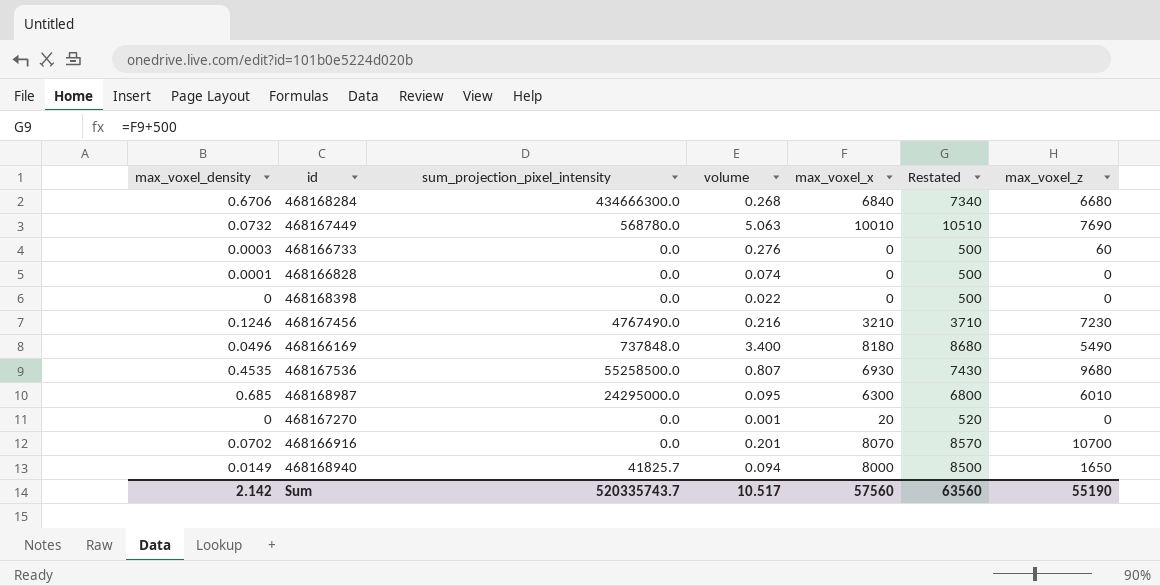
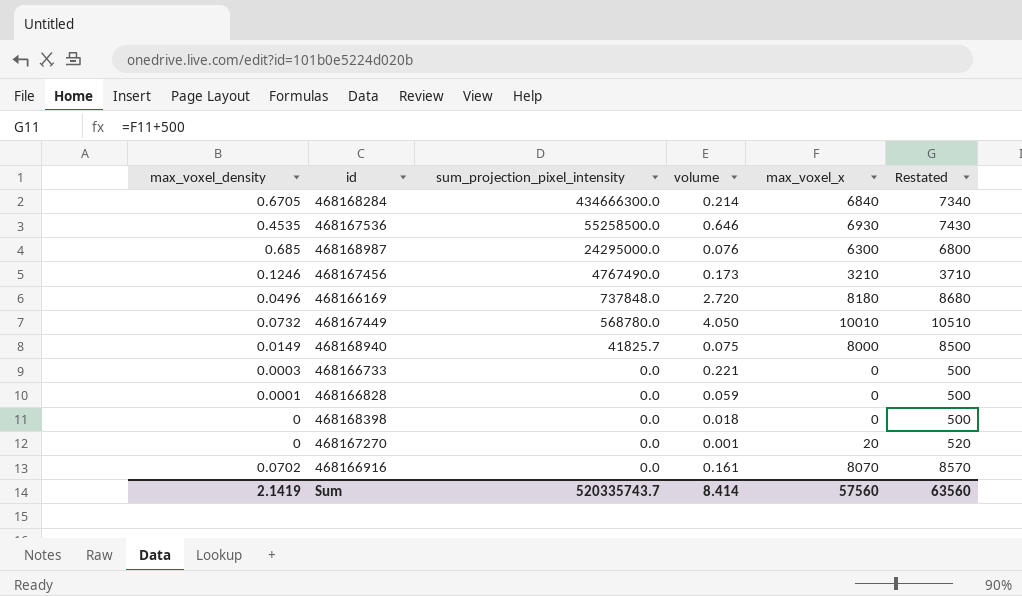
row order: none -> sum_projection_pixel_intensity descending
column max_voxel_z | position: 7 -> none
468168284 | max_voxel_density: 0.6706 -> 0.6705
468168284 | volume: 0.268 -> 0.214
468167536 | volume: 0.807 -> 0.646
468168987 | volume: 0.095 -> 0.076
468167456 | volume: 0.216 -> 0.173
468166169 | volume: 3.400 -> 2.720
468167449 | volume: 5.063 -> 4.050
468168940 | volume: 0.094 -> 0.075
468166733 | volume: 0.276 -> 0.221
468166828 | volume: 0.074 -> 0.059
468168398 | volume: 0.022 -> 0.018
468166916 | volume: 0.201 -> 0.161
Sum | max_voxel_density: 2.142 -> 2.1419
Sum | volume: 10.517 -> 8.414

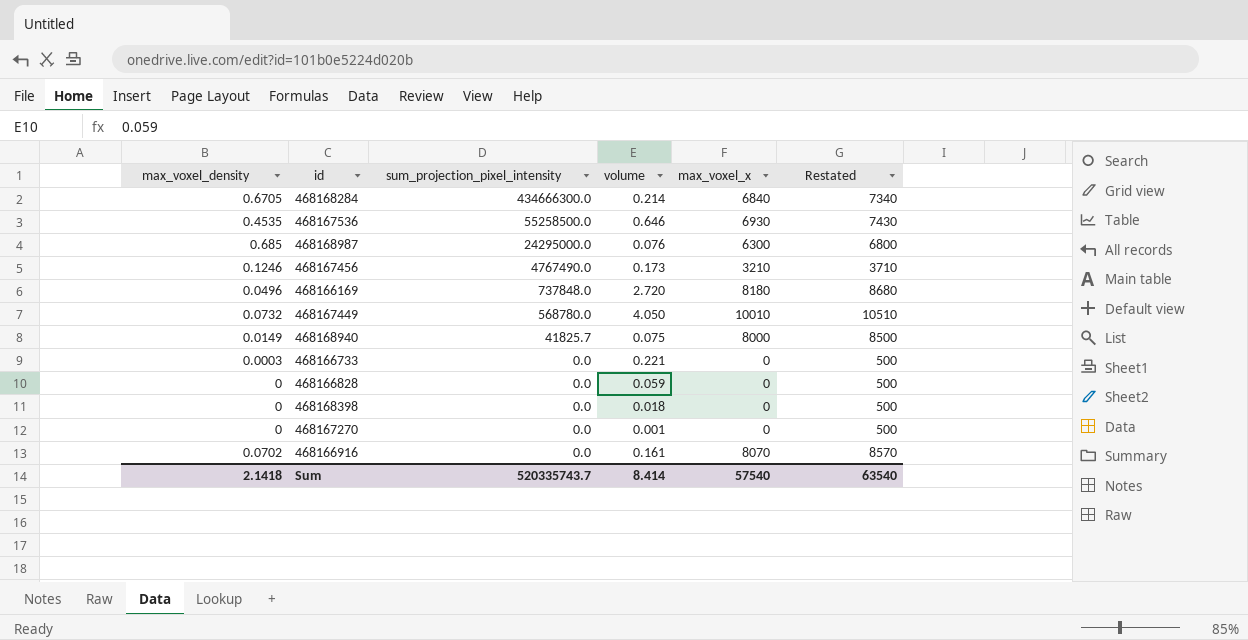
468166828 | max_voxel_density: 0.0001 -> 0
468167270 | max_voxel_x: 20 -> 0
468167270 | Restated: 520 -> 500
Sum | max_voxel_density: 2.1419 -> 2.1418
Sum | max_voxel_x: 57560 -> 57540
Sum | Restated: 63560 -> 63540

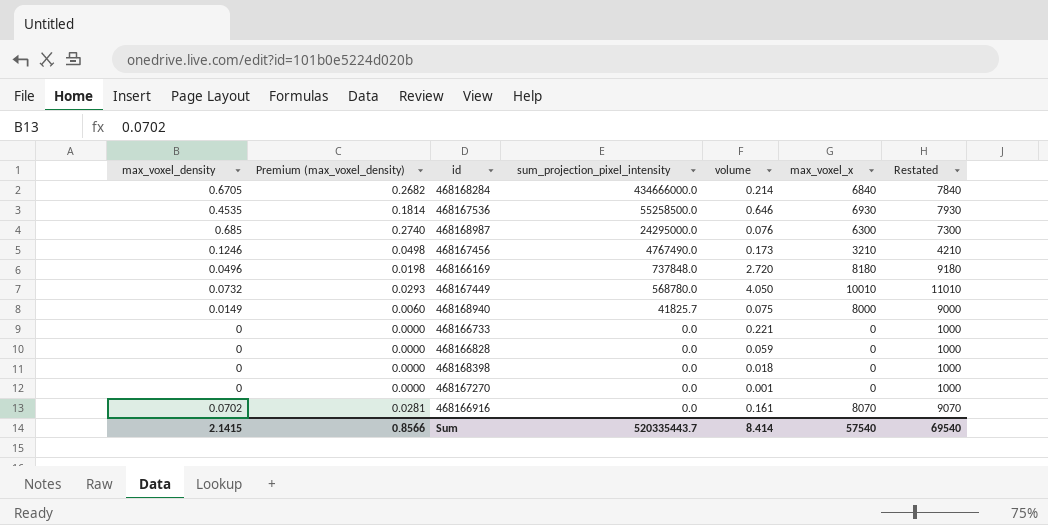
column Premium (max_voxel_density) | formula: none -> [max_voxel_density] * 0.4
column Restated | formula: [max_voxel_x] + 500 -> [max_voxel_x] + 1000
468168284 | sum_projection_pixel_intensity: 434666300.0 -> 434666000.0
468166733 | max_voxel_density: 0.0003 -> 0
Sum | max_voxel_density: 2.1418 -> 2.1415
Sum | sum_projection_pixel_intensity: 520335743.7 -> 520335443.7
Sum | Restated: 63540 -> 69540

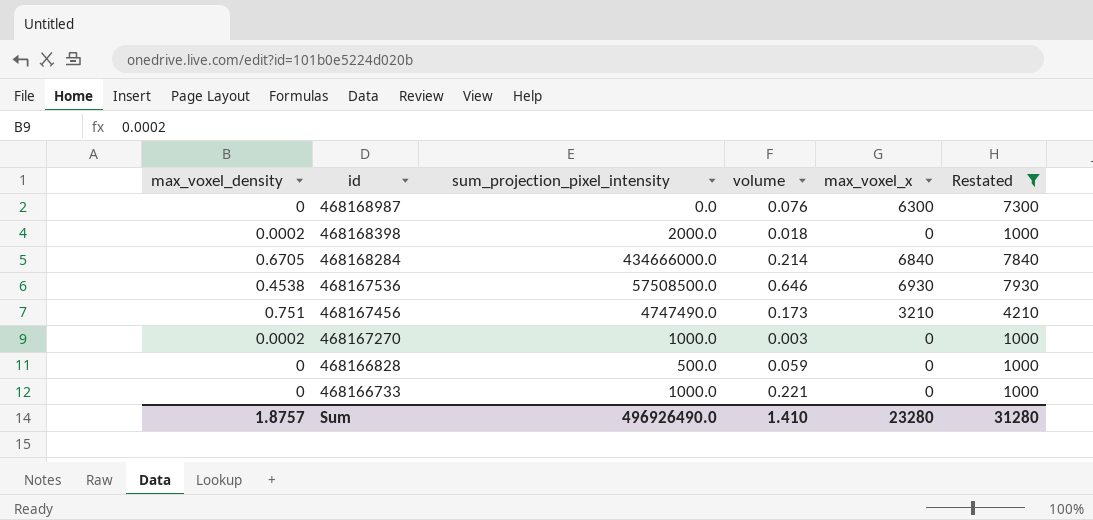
filter: none -> Restated <= 7930
row order: sum_projection_pixel_intensity descending -> id descending
column Premium (max_voxel_density) | formula: [max_voxel_density] * 0.4 -> none
468168987 | max_voxel_density: 0.685 -> 0
468168987 | sum_projection_pixel_intensity: 24295000.0 -> 0.0
468168398 | max_voxel_density: 0 -> 0.0002
468168398 | sum_projection_pixel_intensity: 0.0 -> 2000.0
468167536 | max_voxel_density: 0.4535 -> 0.4538
468167536 | sum_projection_pixel_intensity: 55258500.0 -> 57508500.0
468167456 | max_voxel_density: 0.1246 -> 0.751
468167456 | sum_projection_pixel_intensity: 4767490.0 -> 4747490.0
468167270 | max_voxel_density: 0 -> 0.0002
468167270 | sum_projection_pixel_intensity: 0.0 -> 1000.0
468167270 | volume: 0.001 -> 0.003
468166828 | sum_projection_pixel_intensity: 0.0 -> 500.0
468166733 | sum_projection_pixel_intensity: 0.0 -> 1000.0
Sum | max_voxel_density: 2.1415 -> 1.8757
Sum | sum_projection_pixel_intensity: 520335443.7 -> 496926490.0
Sum | volume: 8.414 -> 1.410
Sum | max_voxel_x: 57540 -> 23280
Sum | Restated: 69540 -> 31280

